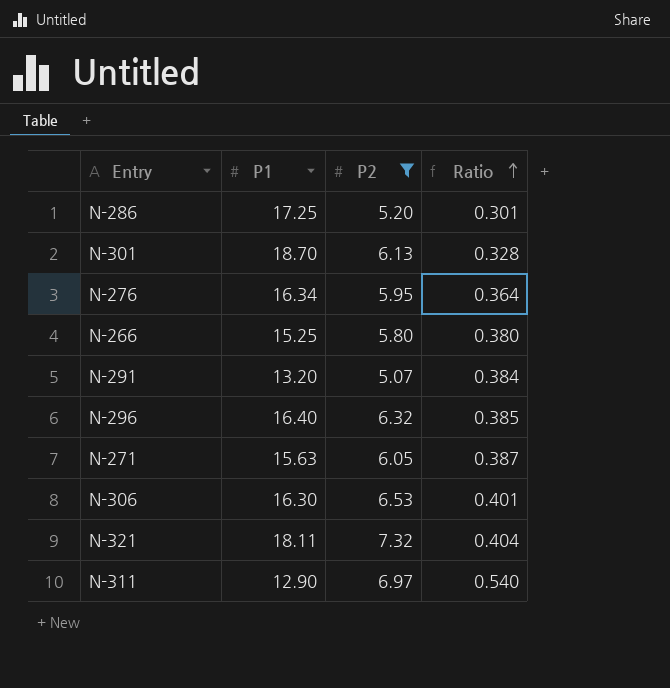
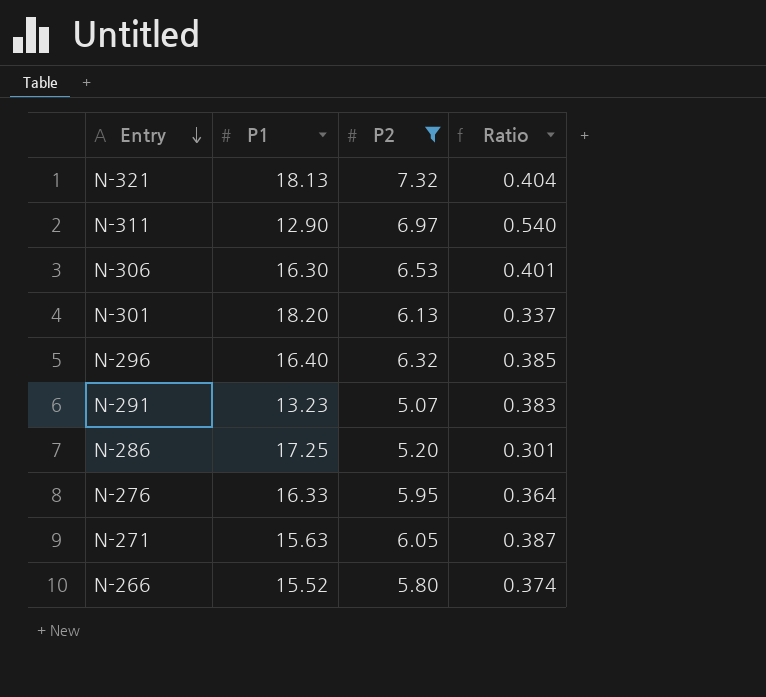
row order: Ratio ascending -> Entry descending
N-321 | P1: 18.11 -> 18.13
N-301 | P1: 18.70 -> 18.20
N-301 | Ratio: 0.328 -> 0.337
N-291 | P1: 13.20 -> 13.23
N-291 | Ratio: 0.384 -> 0.383
N-276 | P1: 16.34 -> 16.33
N-266 | P1: 15.25 -> 15.52
N-266 | Ratio: 0.380 -> 0.374

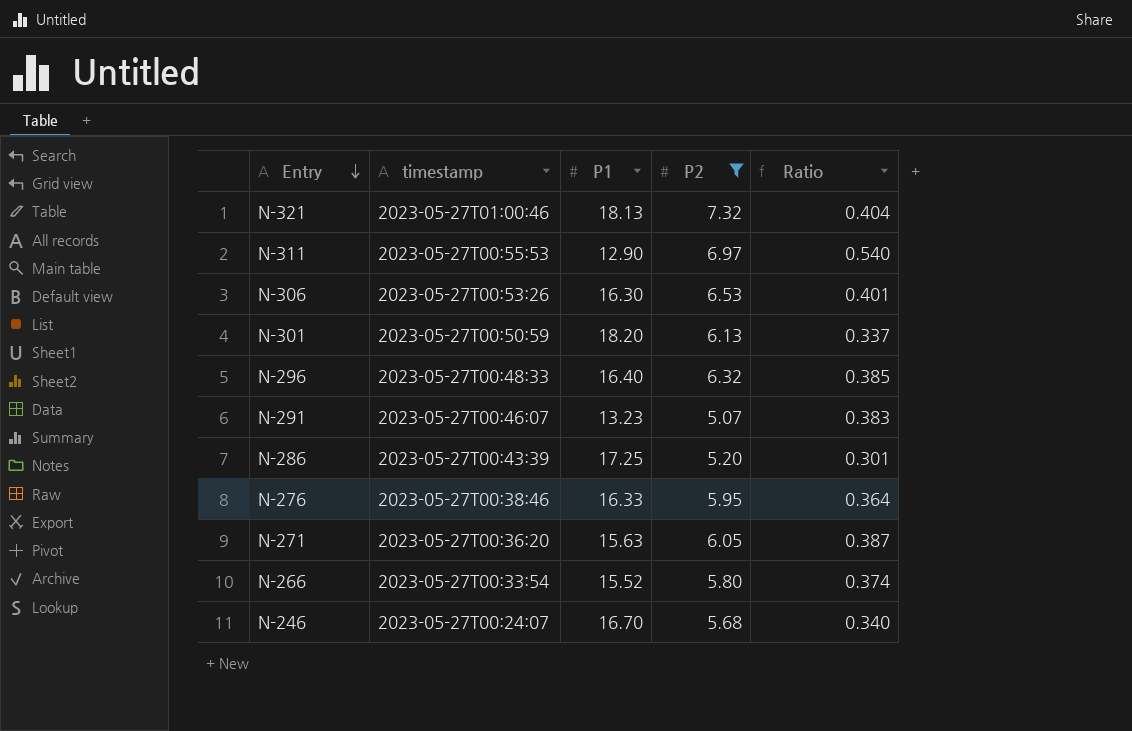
column timestamp | position: none -> 2
row N-246: none -> 2023-05-27T00:24:07 | 16.70 | 5.68 | 0.340

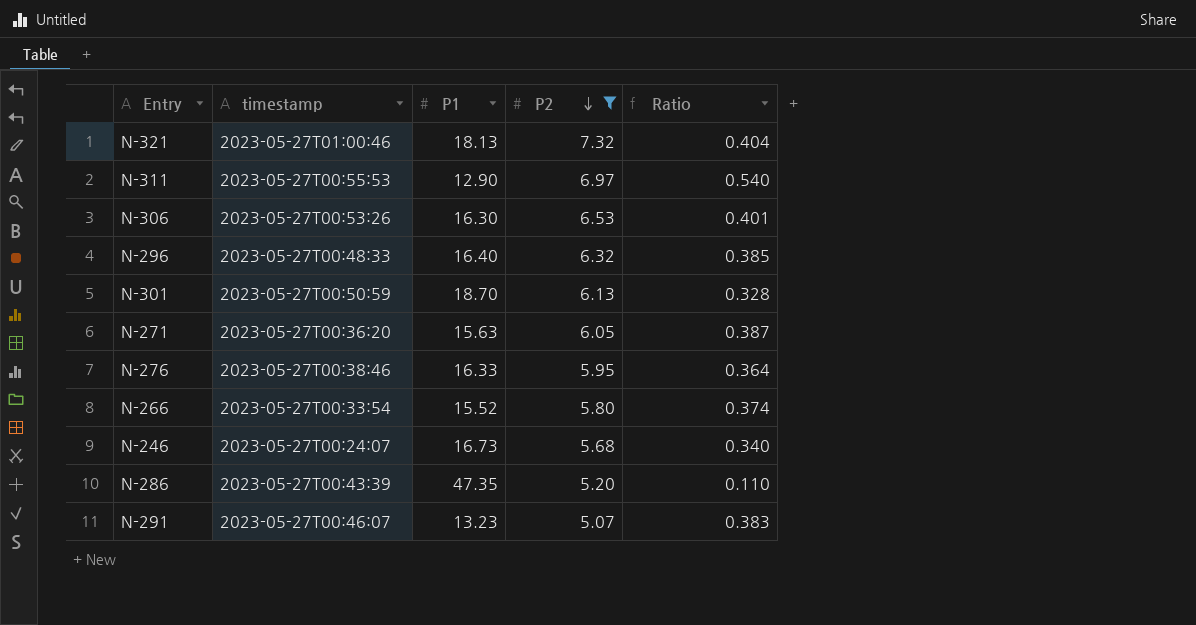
row order: Entry descending -> P2 descending
N-301 | P1: 18.20 -> 18.70
N-301 | Ratio: 0.337 -> 0.328
N-246 | P1: 16.70 -> 16.73
N-286 | P1: 17.25 -> 47.35
N-286 | Ratio: 0.301 -> 0.110

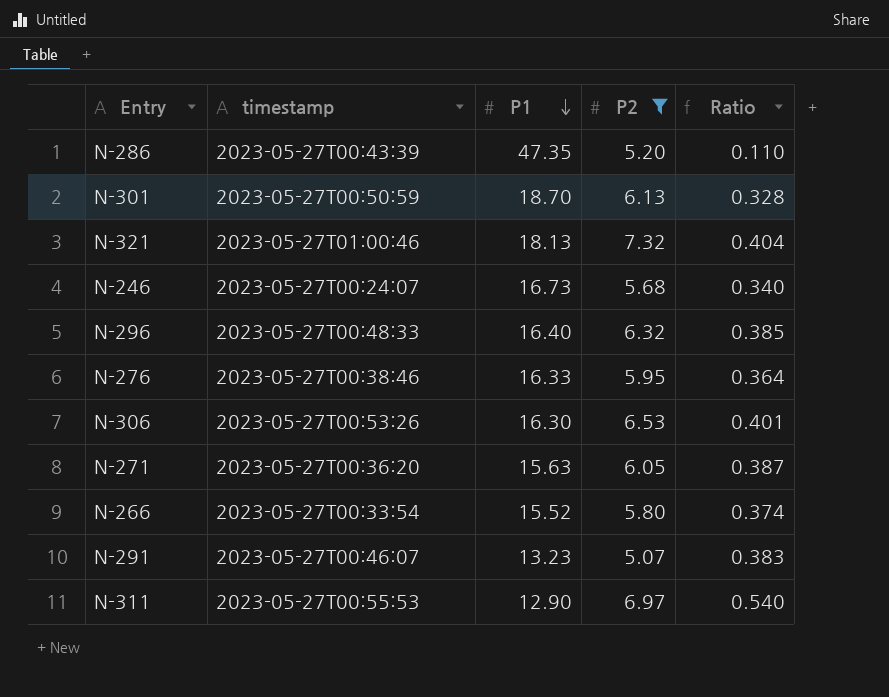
row order: P2 descending -> P1 descending

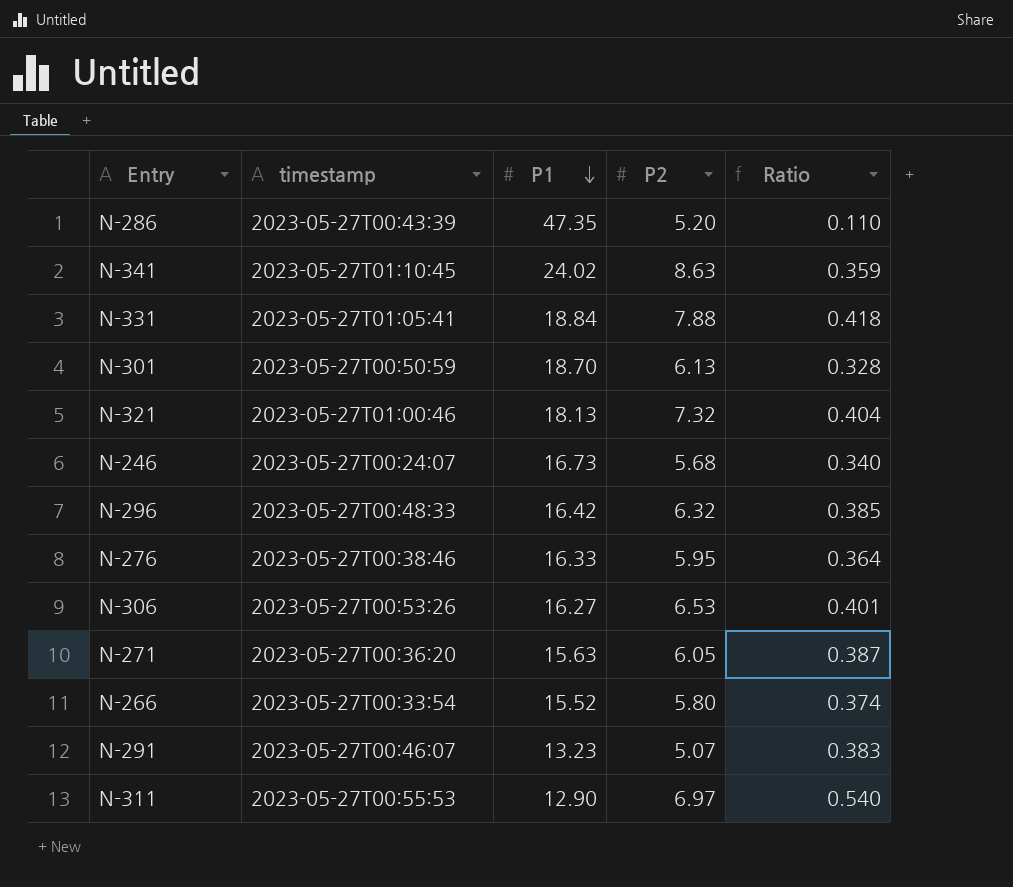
filter: P2 <= 7.32 -> none
N-296 | P1: 16.40 -> 16.42
N-306 | P1: 16.30 -> 16.27

